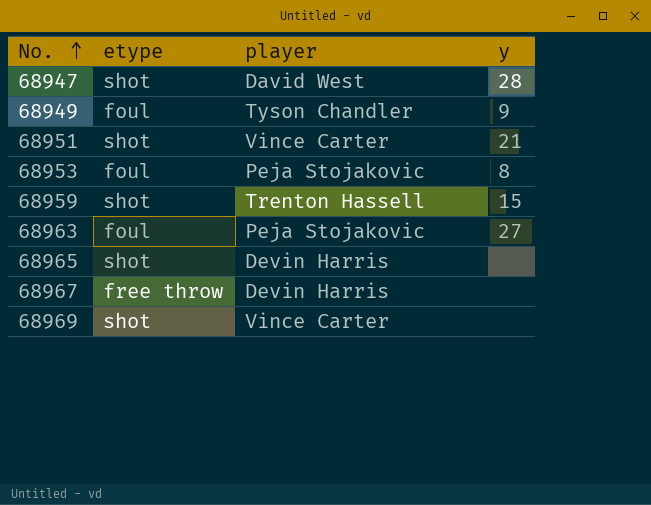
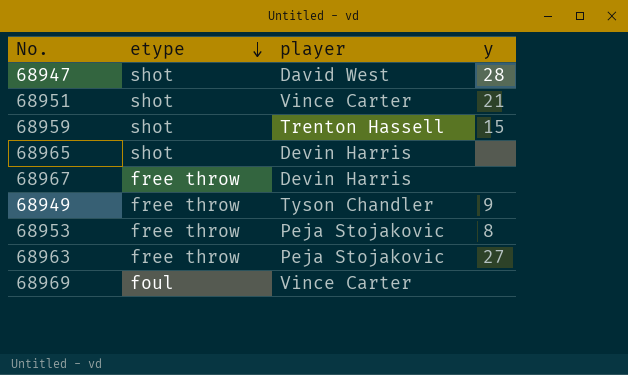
row order: No. ascending -> etype descending
68949 | etype: foul -> free throw
68953 | etype: foul -> free throw
68963 | etype: foul -> free throw
68969 | etype: shot -> foul

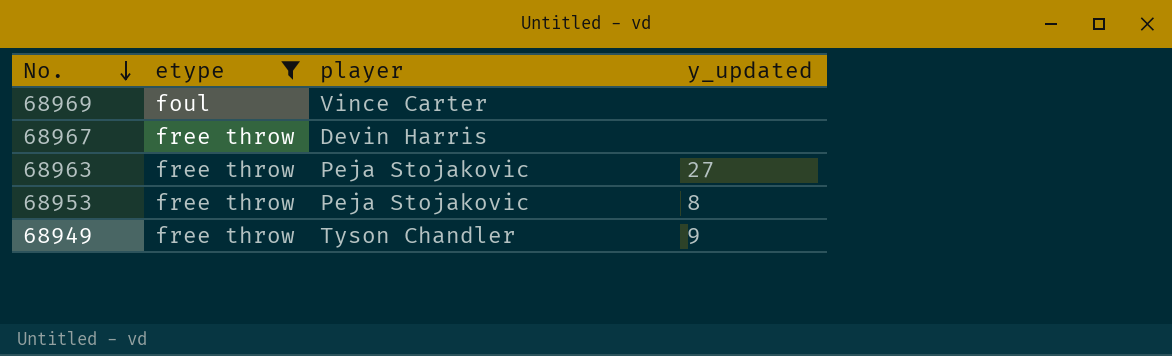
filter: none -> etype != shot
row order: etype descending -> No. descending
column name: y -> y_updated

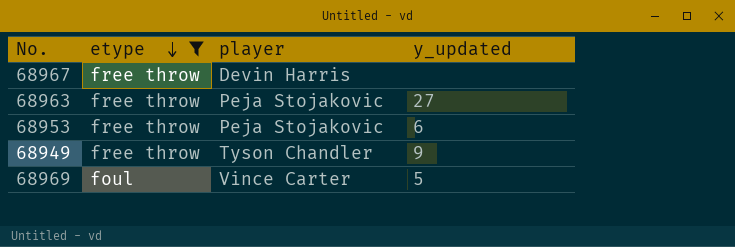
row order: No. descending -> etype descending
68953 | y_updated: 8 -> 6
68969 | y_updated: none -> 5

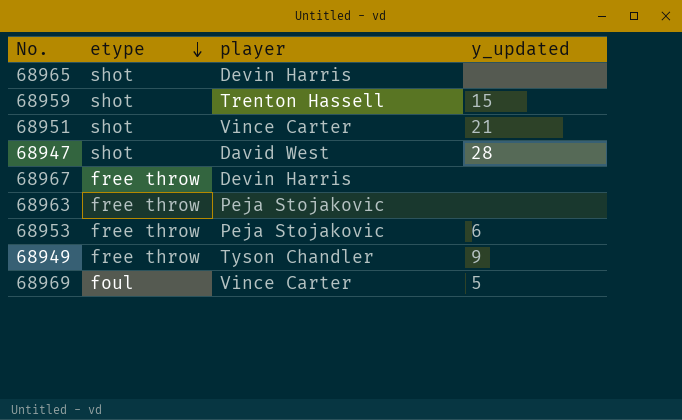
filter: etype != shot -> none
68963 | y_updated: 27 -> none

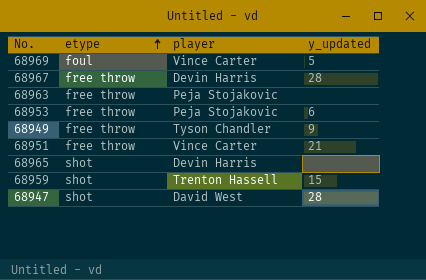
row order: etype descending -> etype ascending
68967 | y_updated: none -> 28
68951 | etype: shot -> free throw

